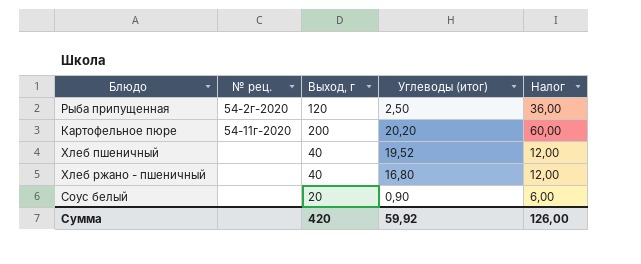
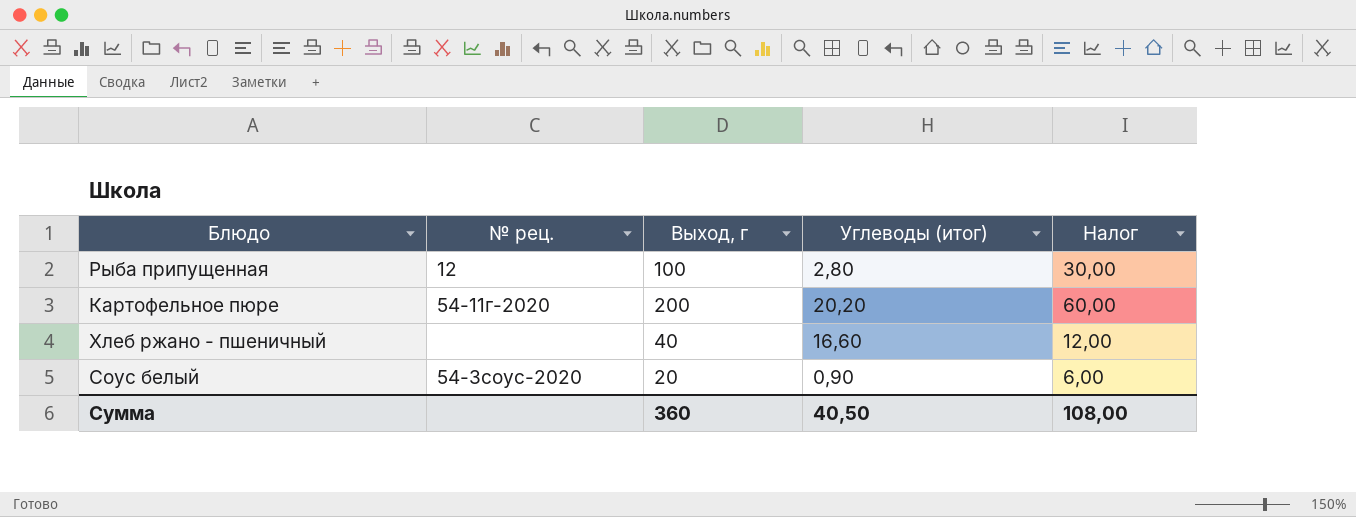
row Хлеб пшеничный: none | 40 | 19,52 | 12,00 -> none
Рыба припущенная | № рец.: 54-2г-2020 -> 12
Рыба припущенная | Выход, г: 120 -> 100
Рыба припущенная | Углеводы (итог): 2,50 -> 2,80
Рыба припущенная | Налог: 36,00 -> 30,00
Хлеб ржано - пшеничный | Углеводы (итог): 16,80 -> 16,60
Соус белый | № рец.: none -> 54-3соус-2020
Сумма | Выход, г: 420 -> 360
Сумма | Углеводы (итог): 59,92 -> 40,50
Сумма | Налог: 126,00 -> 108,00

